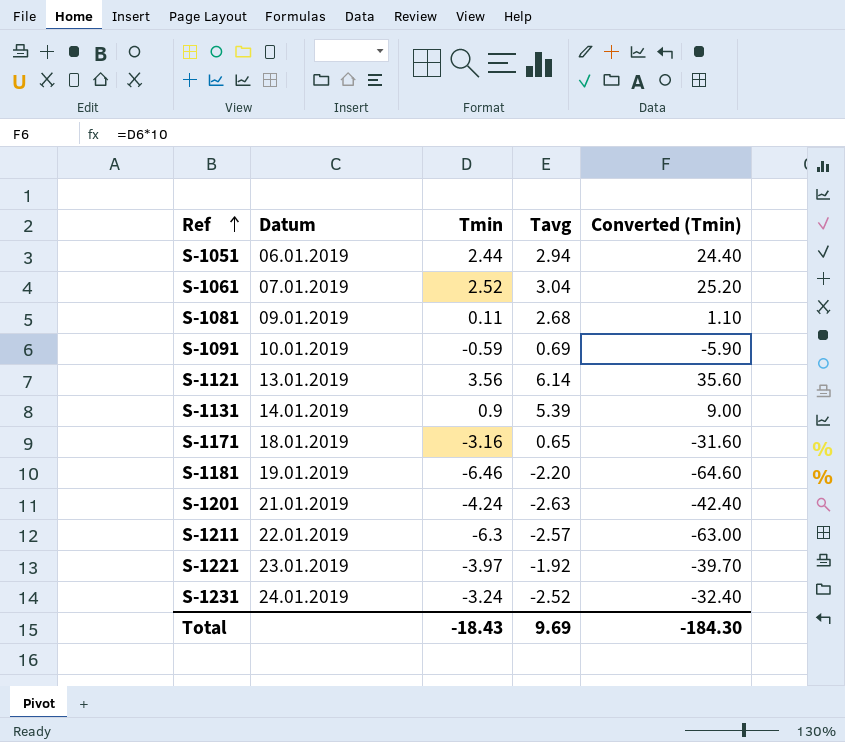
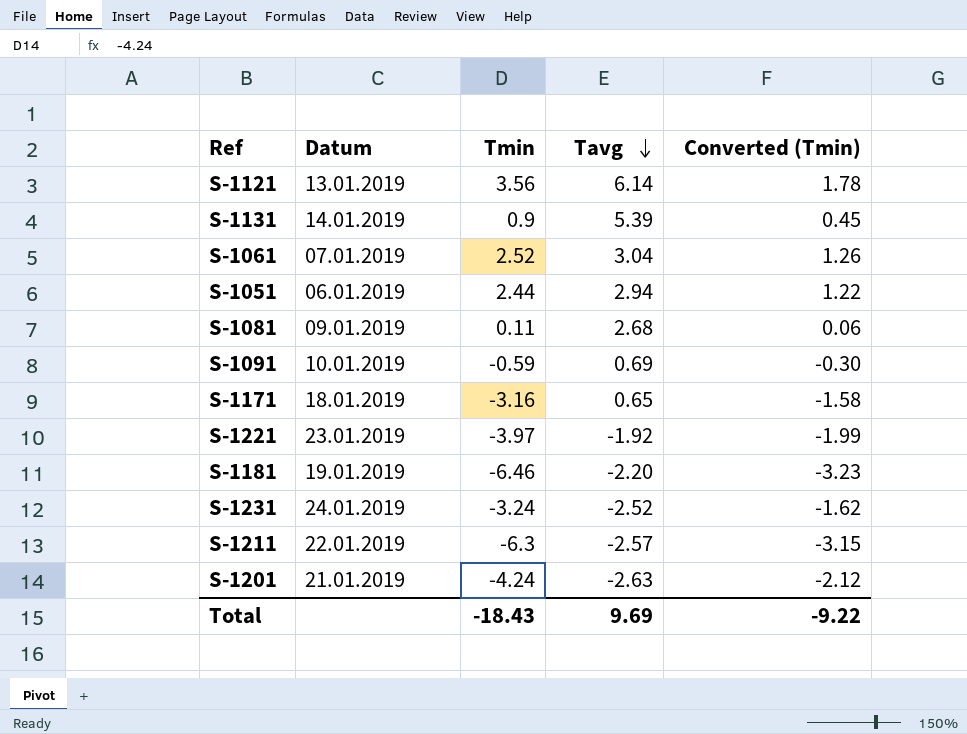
row order: Ref ascending -> Tavg descending
column Converted (Tmin) | formula: [Tmin] * 10 -> [Tmin] * 0.5
Total | Converted (Tmin): -184.30 -> -9.22

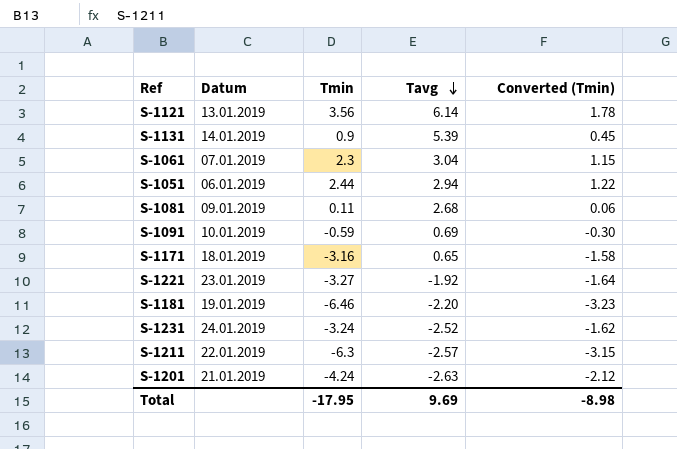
S-1061 | Tmin: 2.52 -> 2.3
S-1061 | Converted (Tmin): 1.26 -> 1.15
S-1221 | Tmin: -3.97 -> -3.27
S-1221 | Converted (Tmin): -1.99 -> -1.64
Total | Tmin: -18.43 -> -17.95
Total | Converted (Tmin): -9.22 -> -8.98

